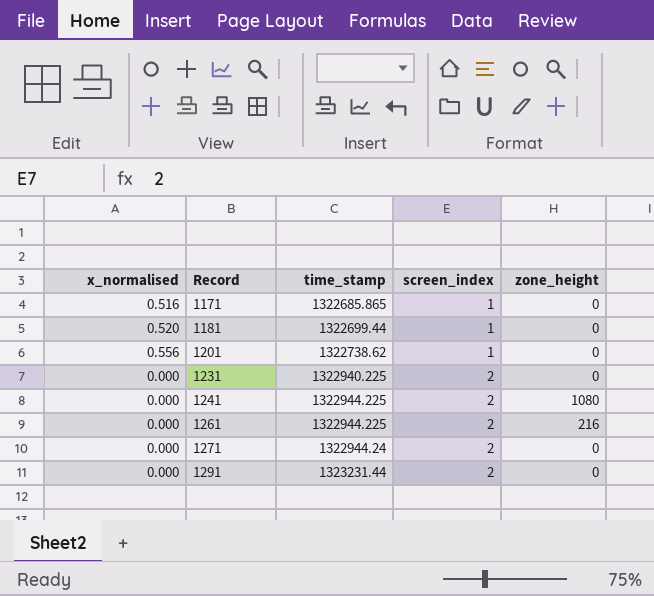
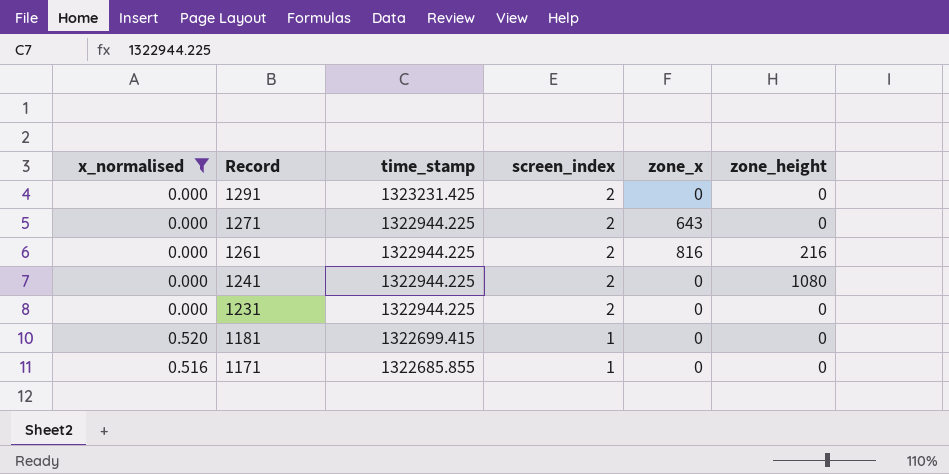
filter: none -> x_normalised != 0.556
row order: Record ascending -> Record descending
column zone_x | position: none -> 5
1291 | time_stamp: 1323231.44 -> 1323231.425
1271 | time_stamp: 1322944.24 -> 1322944.225
1231 | time_stamp: 1322940.225 -> 1322944.225
1181 | time_stamp: 1322699.44 -> 1322699.415
1171 | time_stamp: 1322685.865 -> 1322685.855

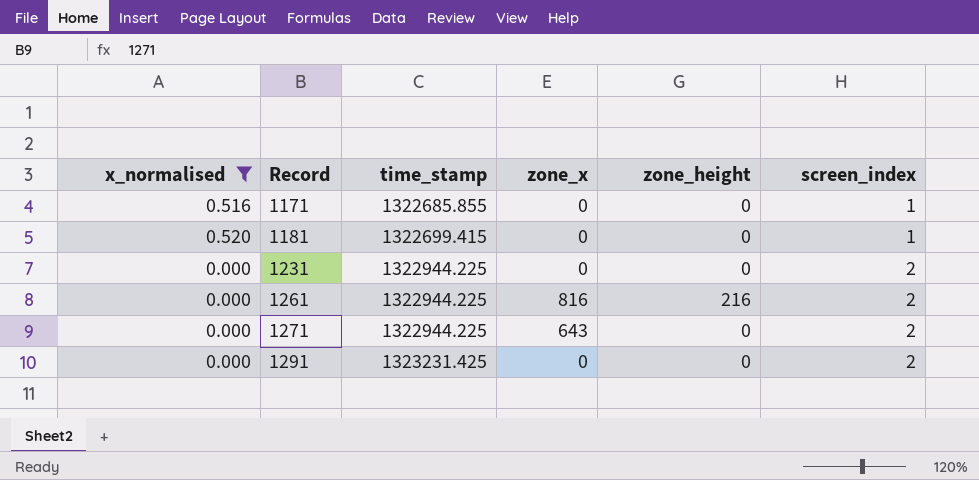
row order: Record descending -> Record ascending
column screen_index | position: 4 -> 6
row 1241: 0.000 | 1322944.225 | 2 | 0 | 1080 -> none

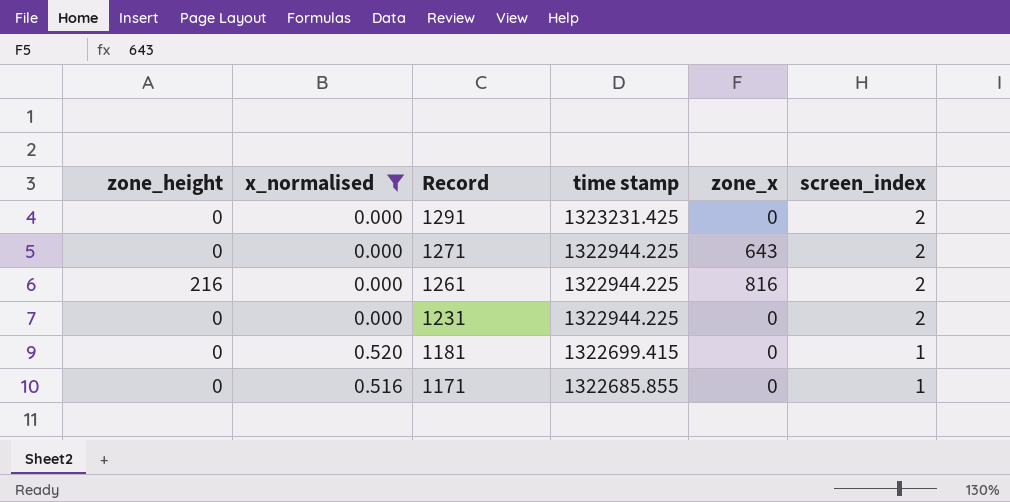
row order: Record ascending -> Record descending
column zone_height | position: 5 -> 1
column name: time_stamp -> time stamp

